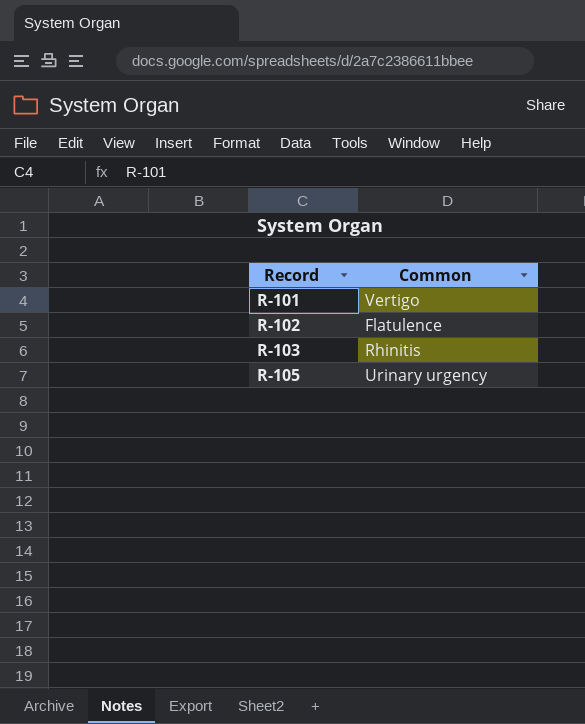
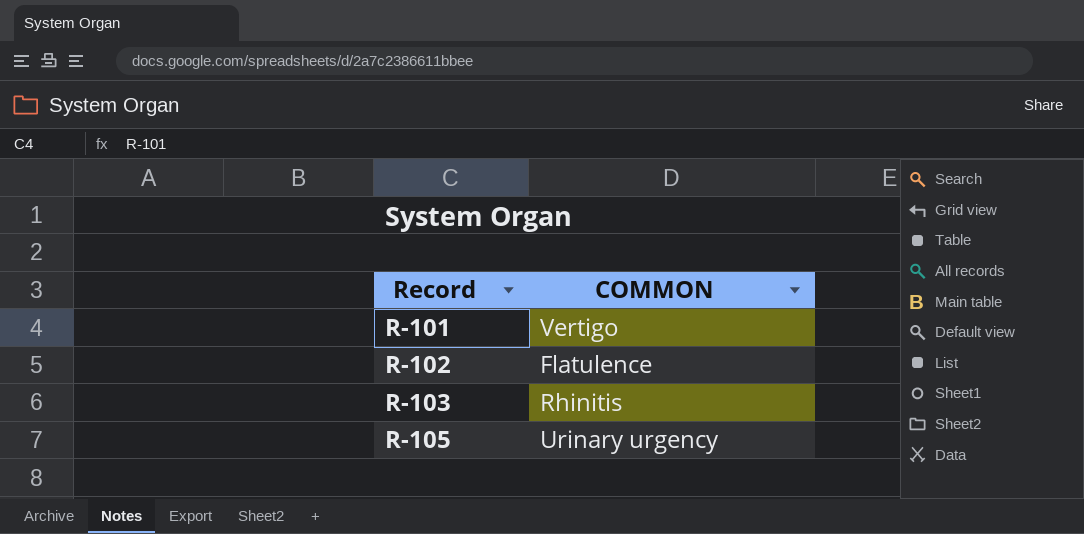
column name: Common -> COMMON

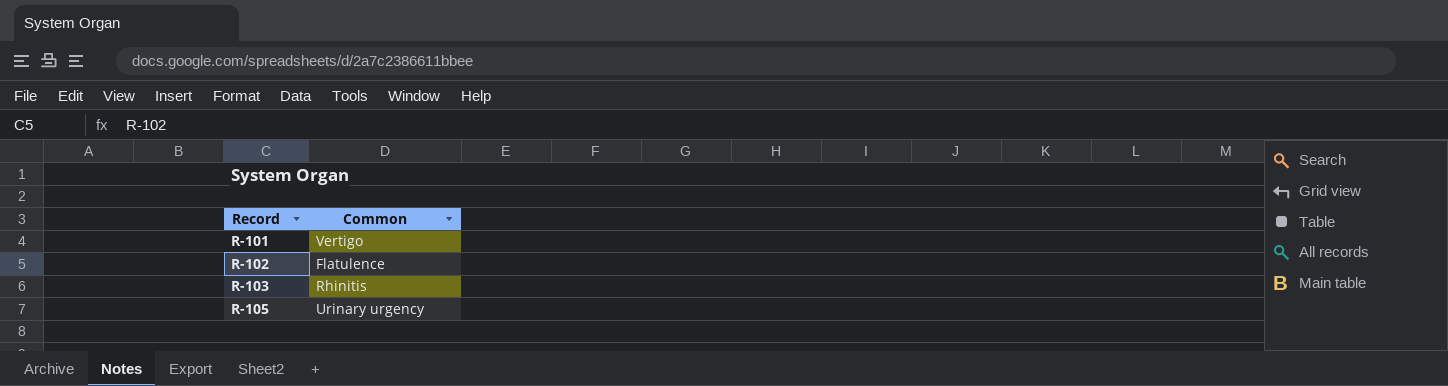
column name: COMMON -> Common

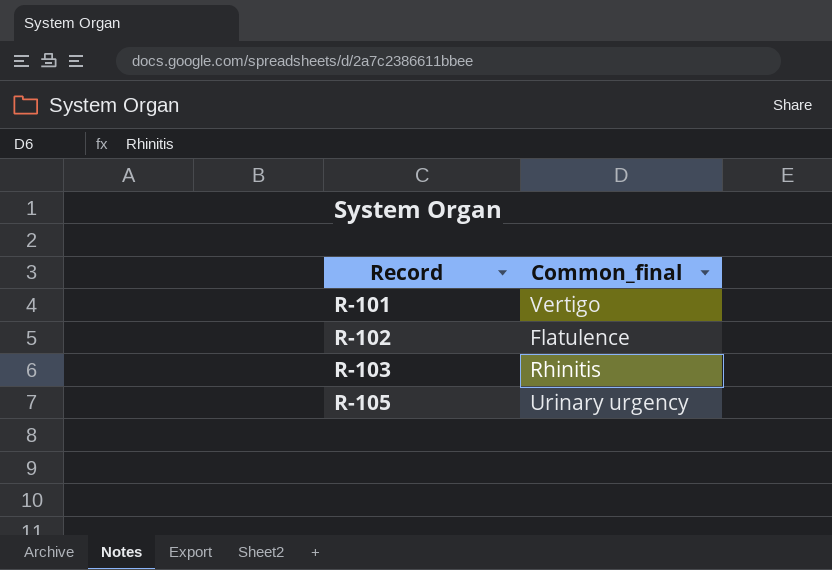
column name: Common -> Common_final

